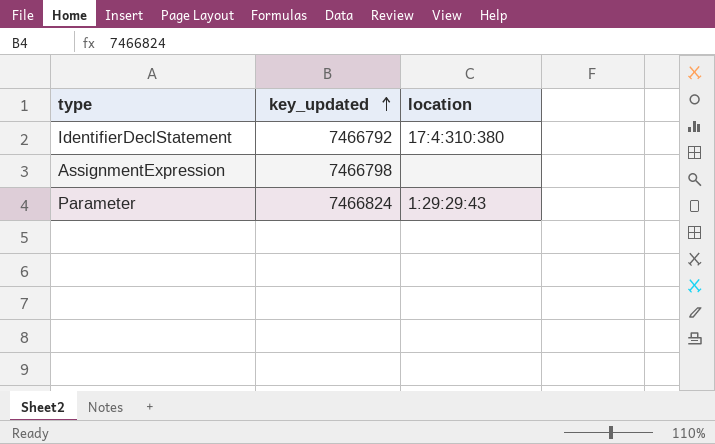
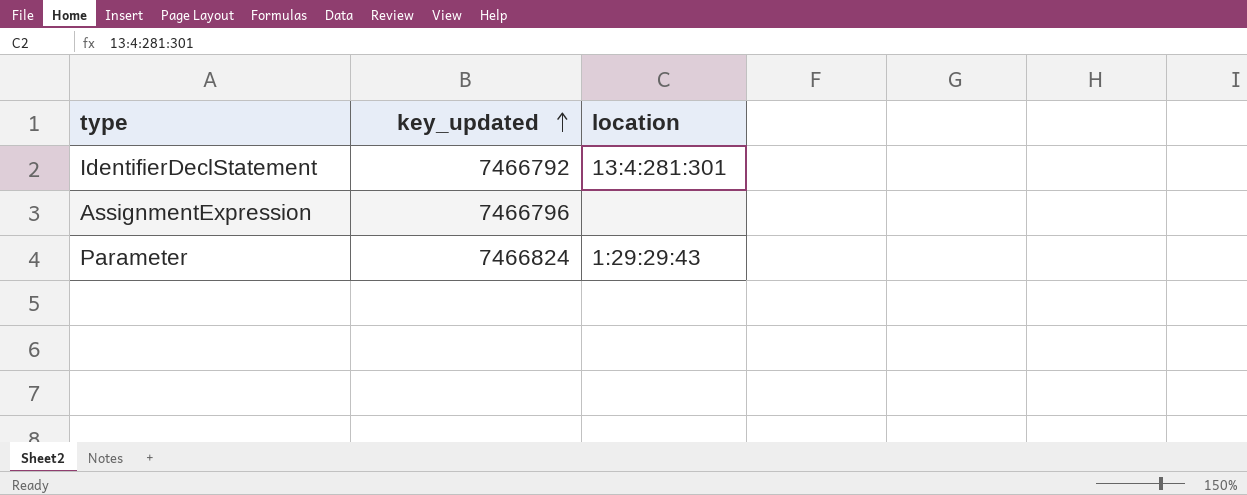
IdentifierDeclStatement | location: 17:4:310:380 -> 13:4:281:301
AssignmentExpression | key_updated: 7466798 -> 7466796

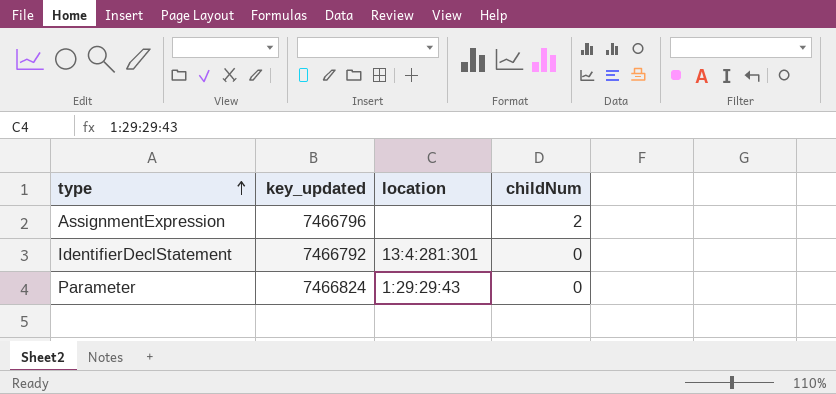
row order: key_updated ascending -> type ascending
column childNum | position: none -> 4

